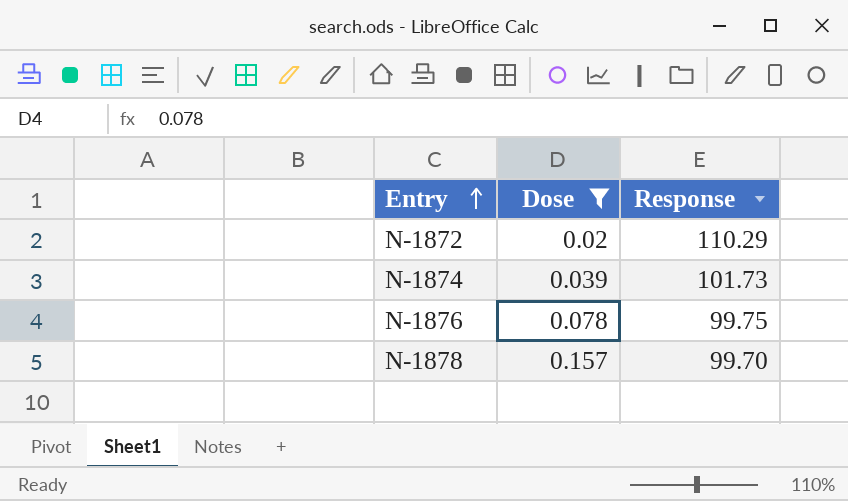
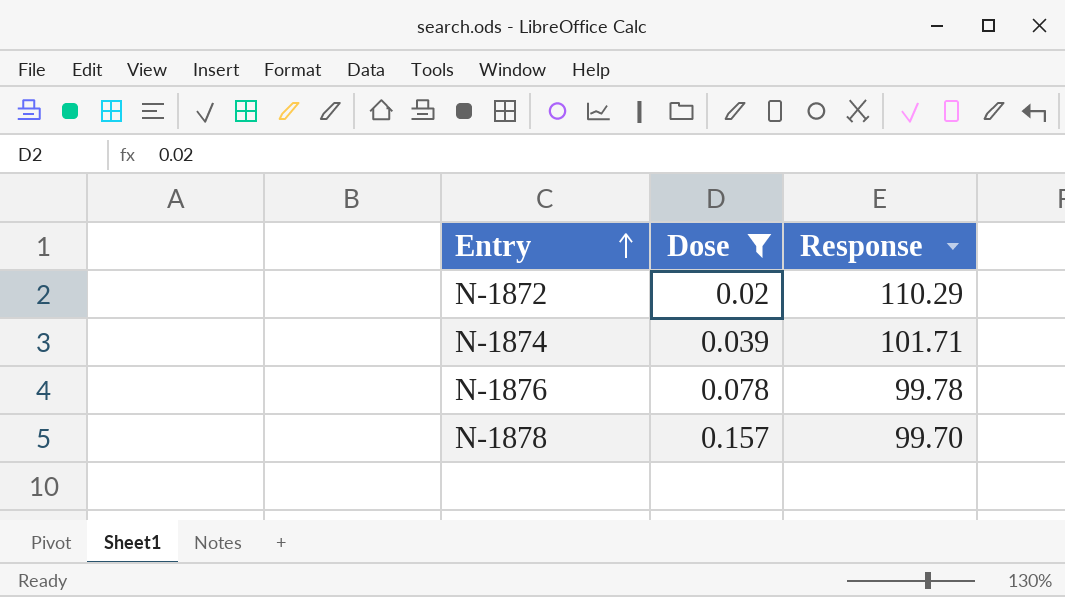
N-1874 | Response: 101.73 -> 101.71
N-1876 | Response: 99.75 -> 99.78

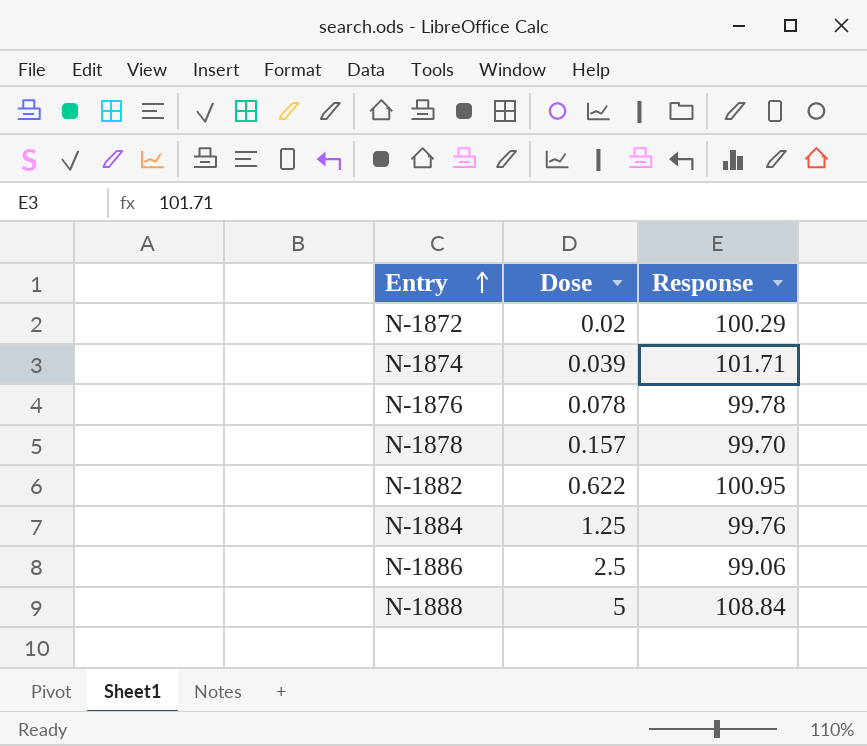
filter: Dose <= 0.157 -> none
N-1872 | Response: 110.29 -> 100.29

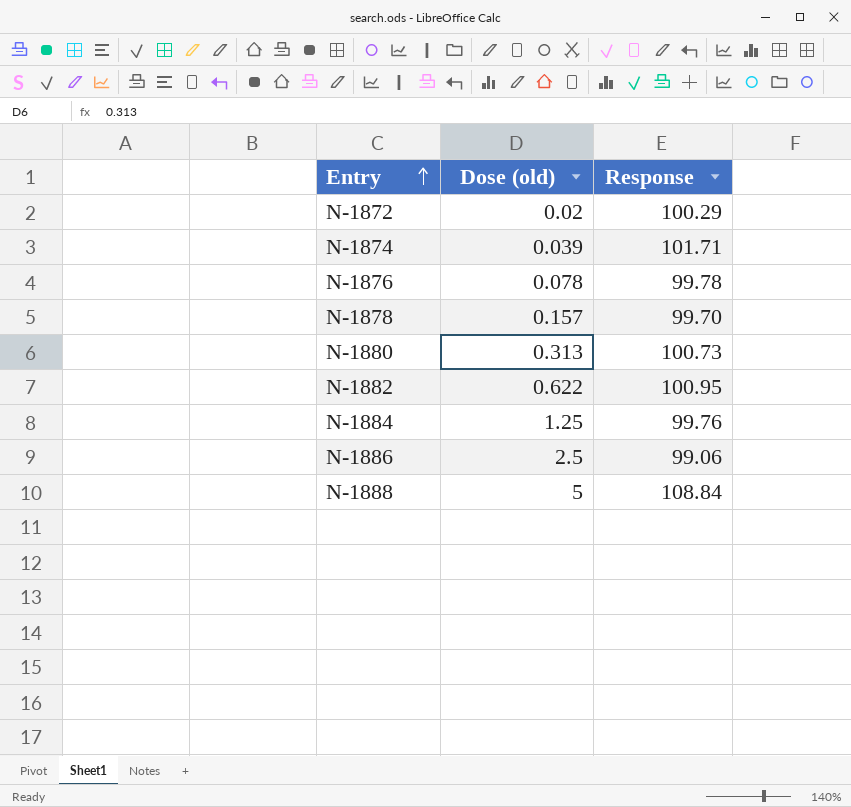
column name: Dose -> Dose (old)
row N-1880: none -> 0.313 | 100.73

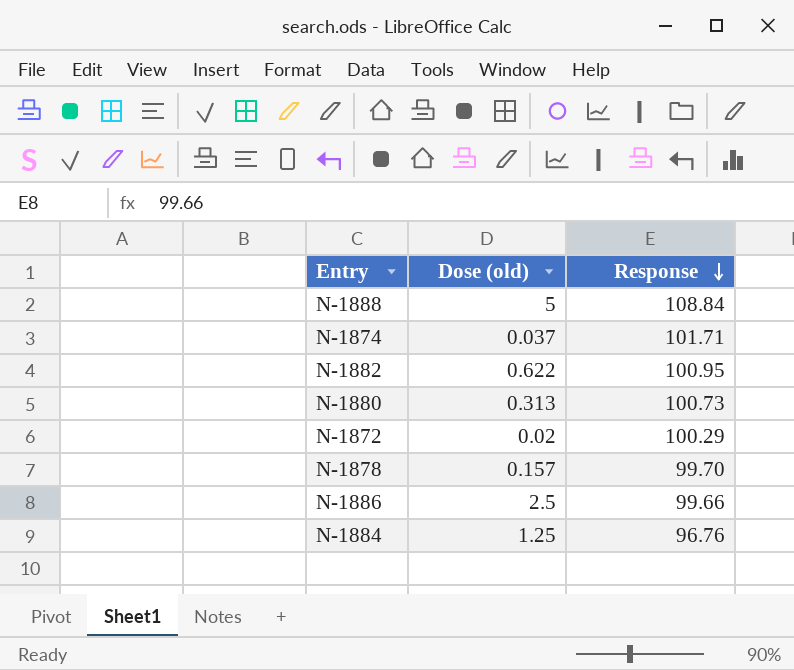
row order: Entry ascending -> Response descending
row N-1876: 0.078 | 99.78 -> none
N-1874 | Dose (old): 0.039 -> 0.037
N-1886 | Response: 99.06 -> 99.66
N-1884 | Response: 99.76 -> 96.76

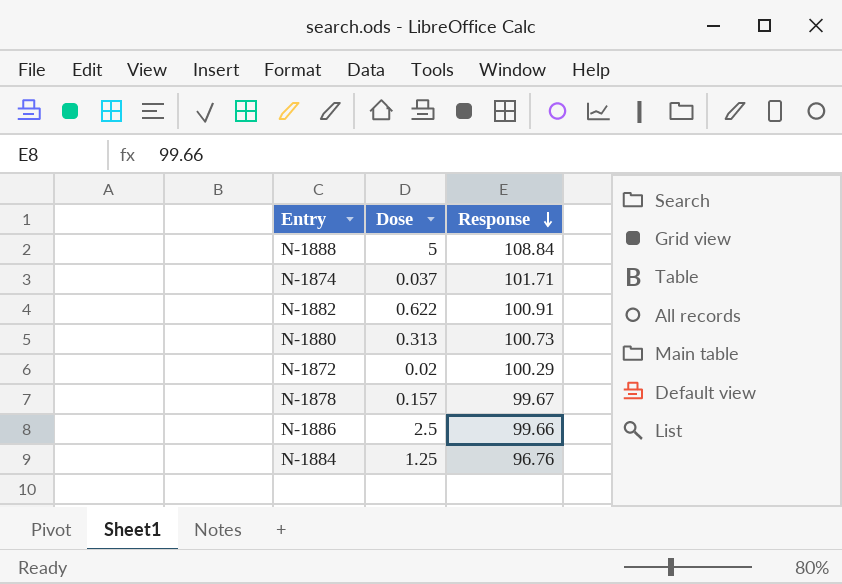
column name: Dose (old) -> Dose
N-1882 | Response: 100.95 -> 100.91
N-1878 | Response: 99.70 -> 99.67

